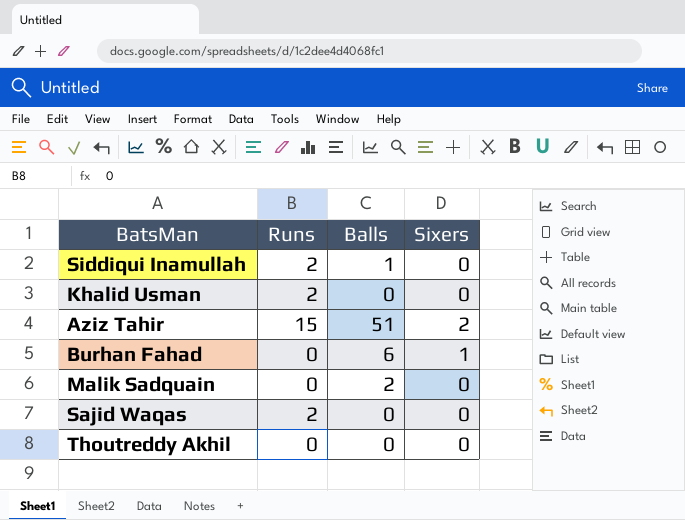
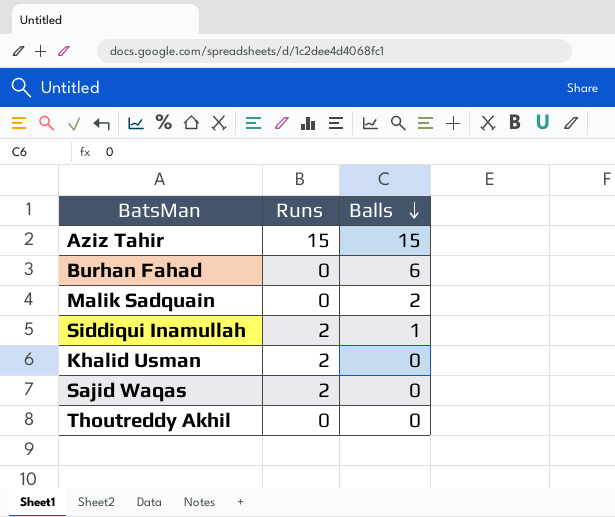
row order: none -> Balls descending
column Sixers | position: 4 -> none
Aziz Tahir | Balls: 51 -> 15

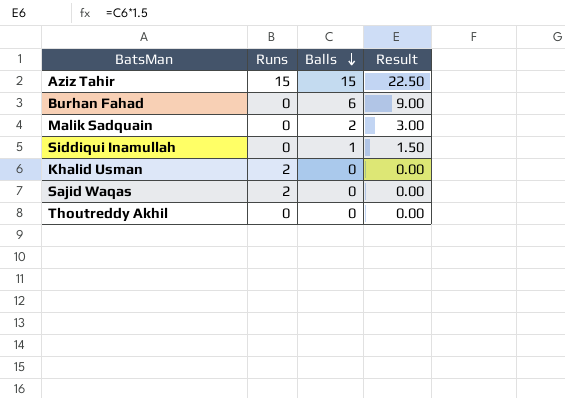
column Result | formula: none -> [Balls] * 1.5
Siddiqui Inamullah | Runs: 2 -> 0

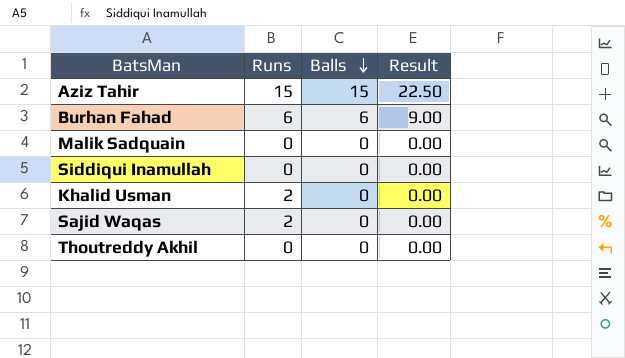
Burhan Fahad | Runs: 0 -> 6
Malik Sadquain | Balls: 2 -> 0
Malik Sadquain | Result: 3.00 -> 0.00
Siddiqui Inamullah | Balls: 1 -> 0
Siddiqui Inamullah | Result: 1.50 -> 0.00

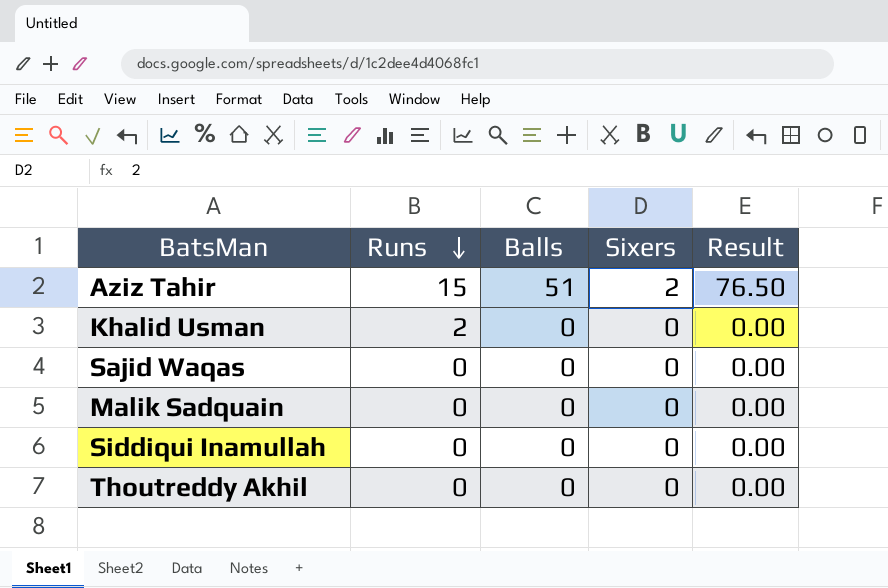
row order: Balls descending -> Runs descending
column Sixers | position: none -> 4
row Burhan Fahad: 6 | 6 | 9.00 -> none
Aziz Tahir | Balls: 15 -> 51
Aziz Tahir | Result: 22.50 -> 76.50
Sajid Waqas | Runs: 2 -> 0

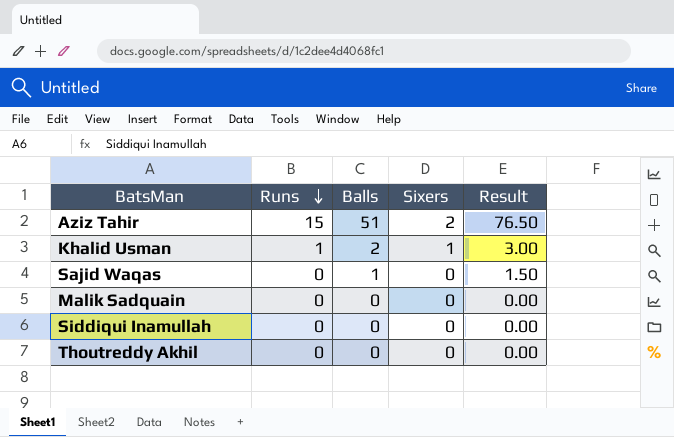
Khalid Usman | Runs: 2 -> 1
Khalid Usman | Balls: 0 -> 2
Khalid Usman | Sixers: 0 -> 1
Khalid Usman | Result: 0.00 -> 3.00
Sajid Waqas | Balls: 0 -> 1
Sajid Waqas | Result: 0.00 -> 1.50

